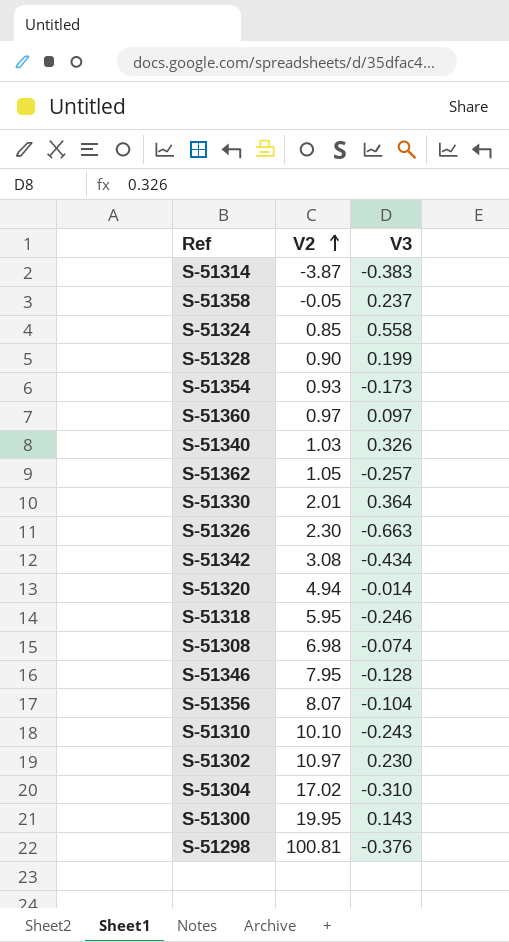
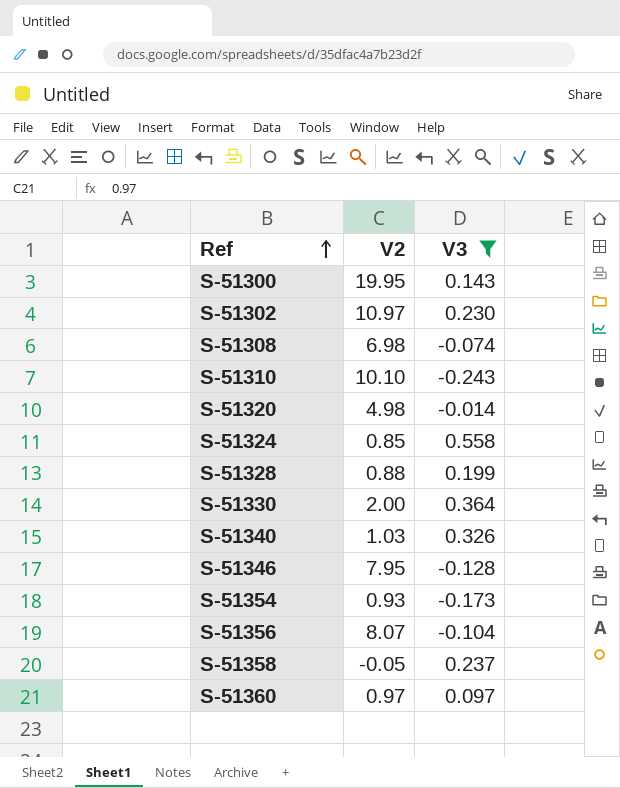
filter: none -> V3 >= -0.243
row order: V2 ascending -> Ref ascending
S-51320 | V2: 4.94 -> 4.98
S-51328 | V2: 0.90 -> 0.88
S-51330 | V2: 2.01 -> 2.00

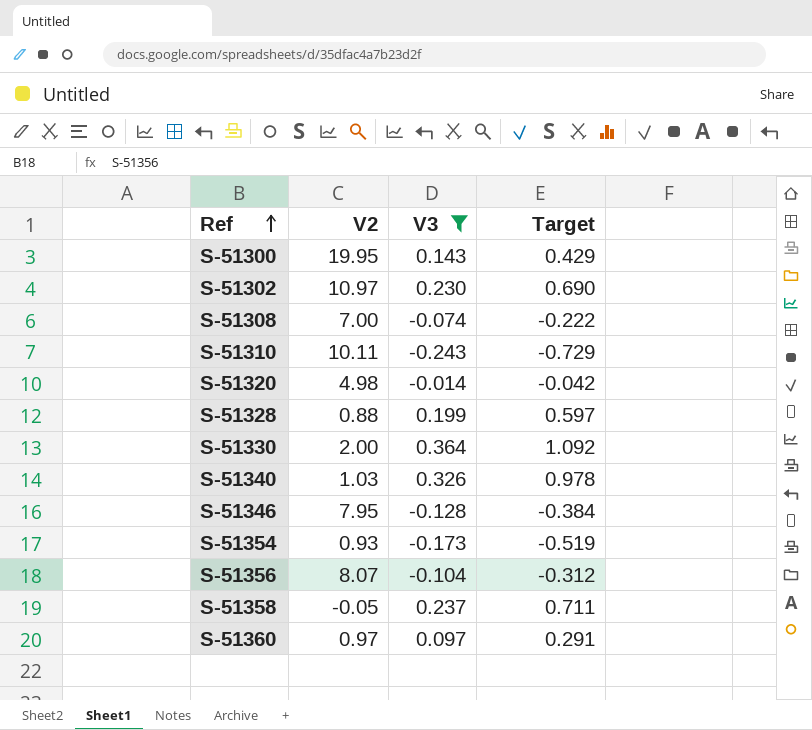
column Target | formula: none -> [V3] * 3
row S-51324: 0.85 | 0.558 -> none
S-51308 | V2: 6.98 -> 7.00
S-51310 | V2: 10.10 -> 10.11

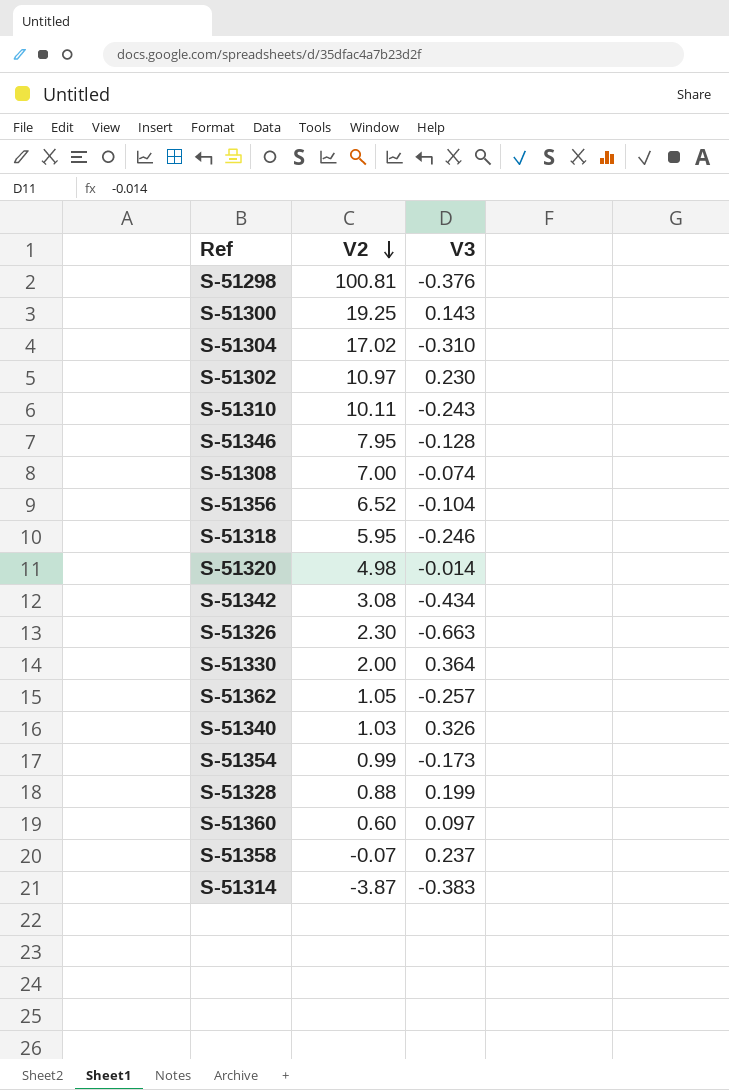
filter: V3 >= -0.243 -> none
row order: Ref ascending -> V2 descending
column Target | formula: [V3] * 3 -> none
S-51300 | V2: 19.95 -> 19.25
S-51356 | V2: 8.07 -> 6.52
S-51354 | V2: 0.93 -> 0.99
S-51360 | V2: 0.97 -> 0.60
S-51358 | V2: -0.05 -> -0.07

